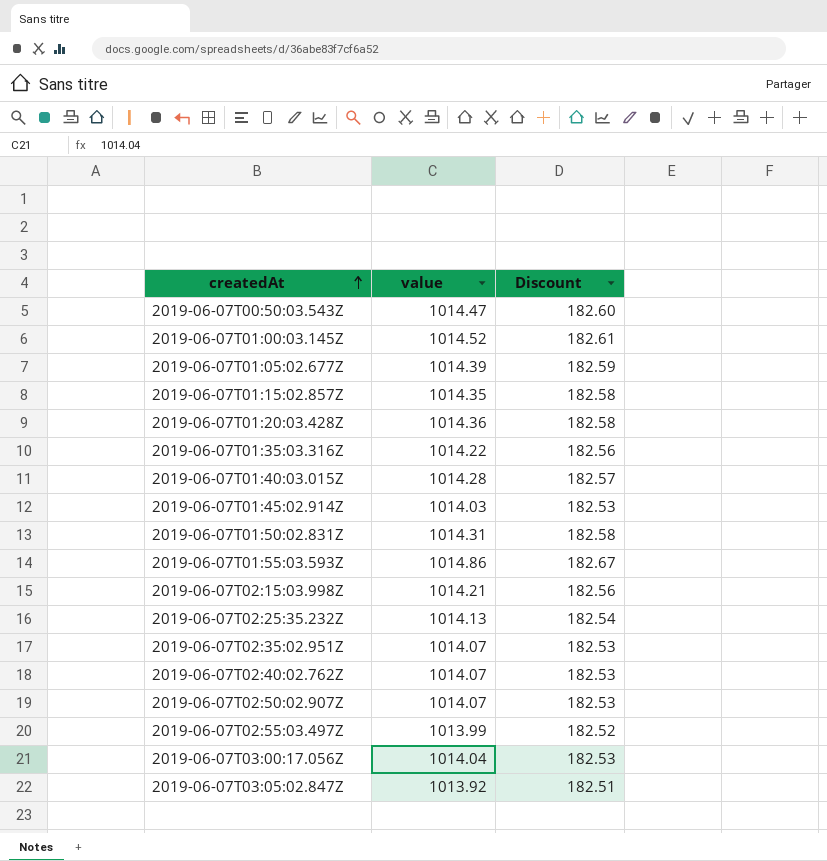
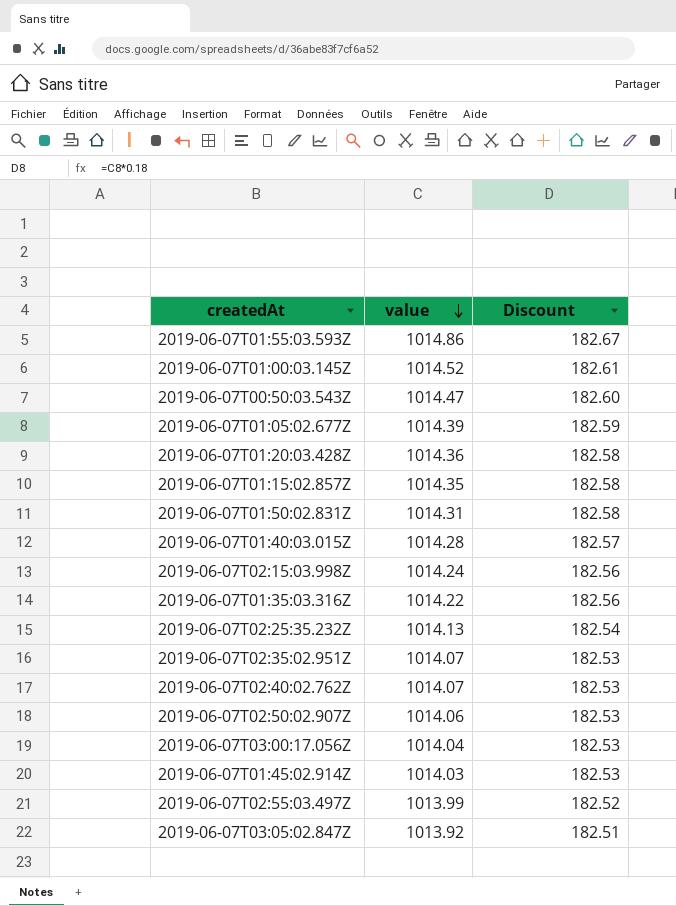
row order: createdAt ascending -> value descending
2019-06-07T02:15:03.998Z | value: 1014.21 -> 1014.24
2019-06-07T02:50:02.907Z | value: 1014.07 -> 1014.06

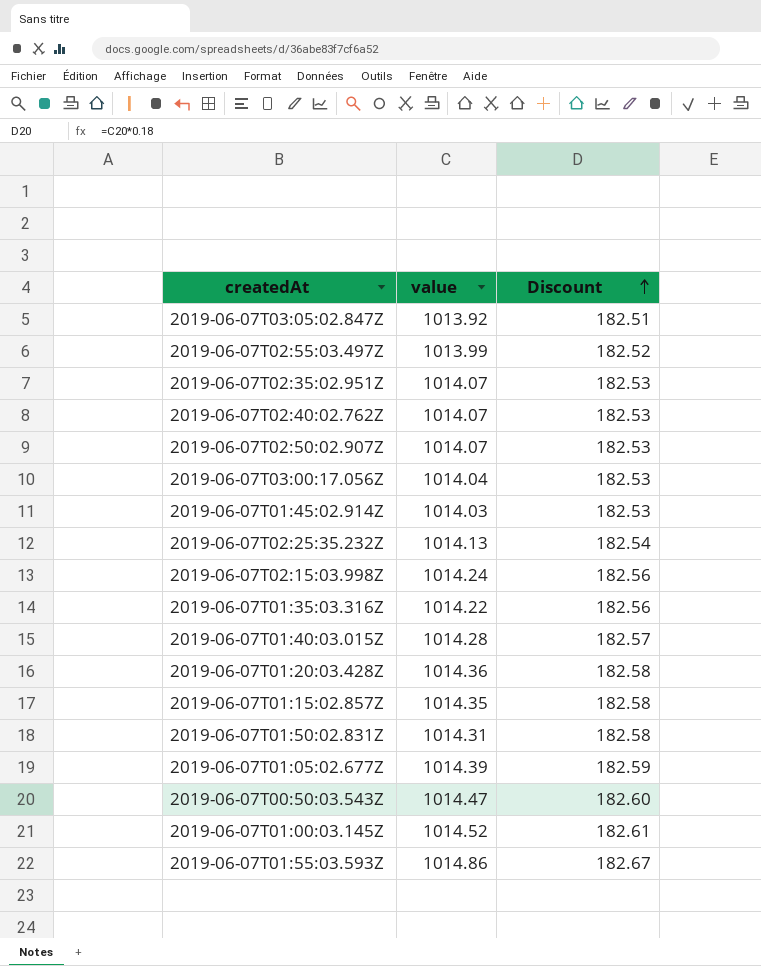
row order: value descending -> Discount ascending
2019-06-07T02:50:02.907Z | value: 1014.06 -> 1014.07

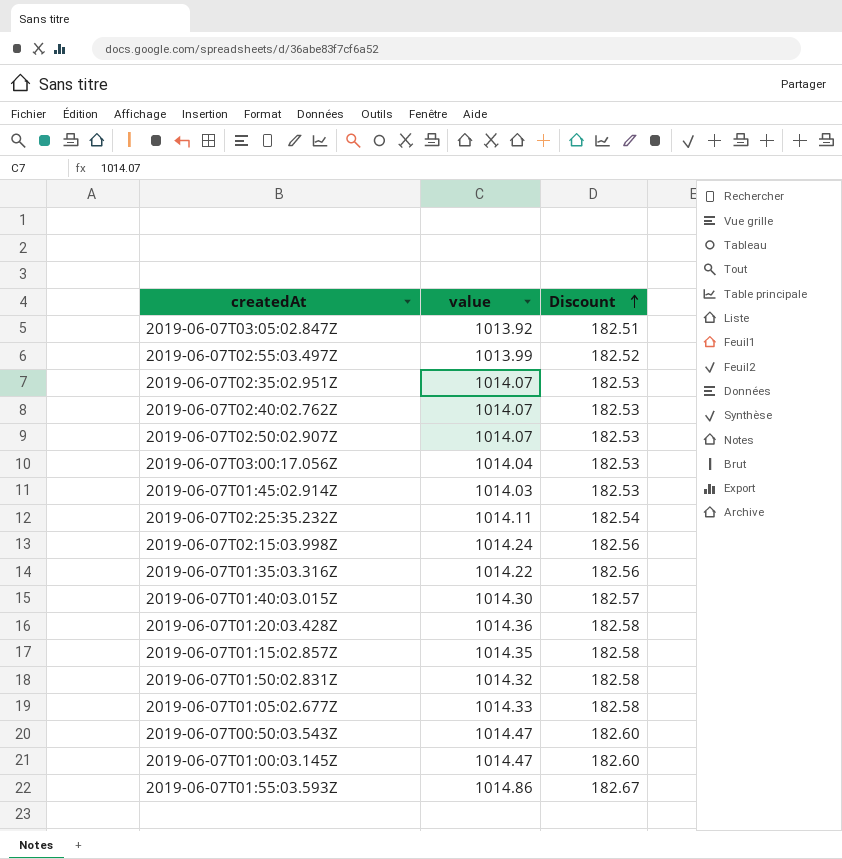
2019-06-07T02:25:35.232Z | value: 1014.13 -> 1014.11
2019-06-07T01:40:03.015Z | value: 1014.28 -> 1014.30
2019-06-07T01:50:02.831Z | value: 1014.31 -> 1014.32
2019-06-07T01:05:02.677Z | value: 1014.39 -> 1014.33
2019-06-07T01:05:02.677Z | Discount: 182.59 -> 182.58
2019-06-07T01:00:03.145Z | value: 1014.52 -> 1014.47
2019-06-07T01:00:03.145Z | Discount: 182.61 -> 182.60

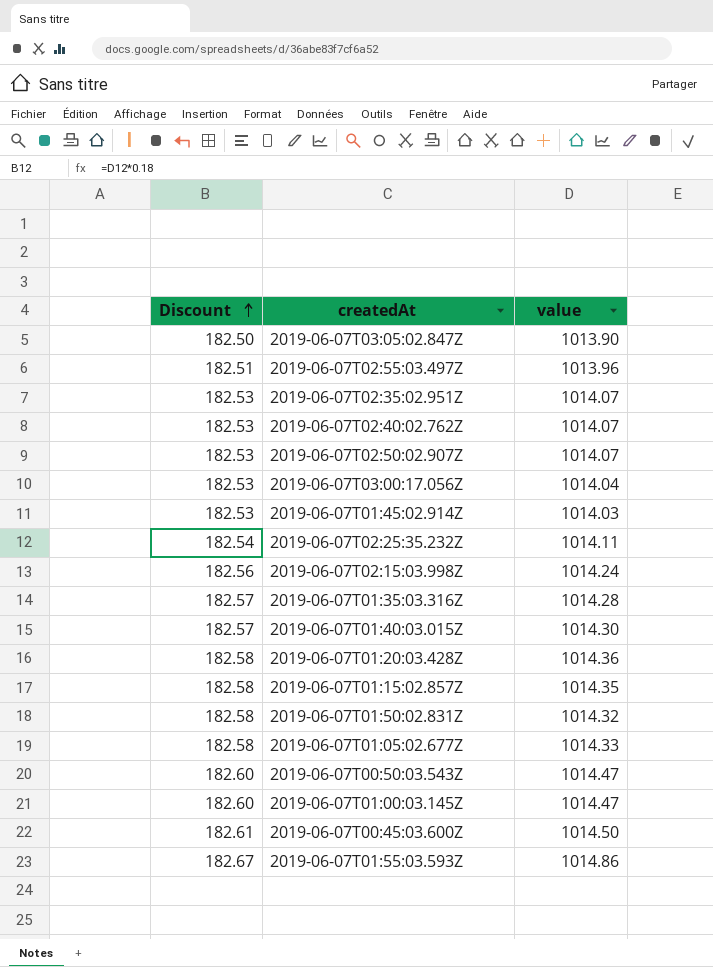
column Discount | position: 3 -> 1
2019-06-07T03:05:02.847Z | Discount: 182.51 -> 182.50
2019-06-07T03:05:02.847Z | value: 1013.92 -> 1013.90
2019-06-07T02:55:03.497Z | Discount: 182.52 -> 182.51
2019-06-07T02:55:03.497Z | value: 1013.99 -> 1013.96
2019-06-07T01:35:03.316Z | Discount: 182.56 -> 182.57
2019-06-07T01:35:03.316Z | value: 1014.22 -> 1014.28
row 2019-06-07T00:45:03.600Z: none -> 182.61 | 1014.50

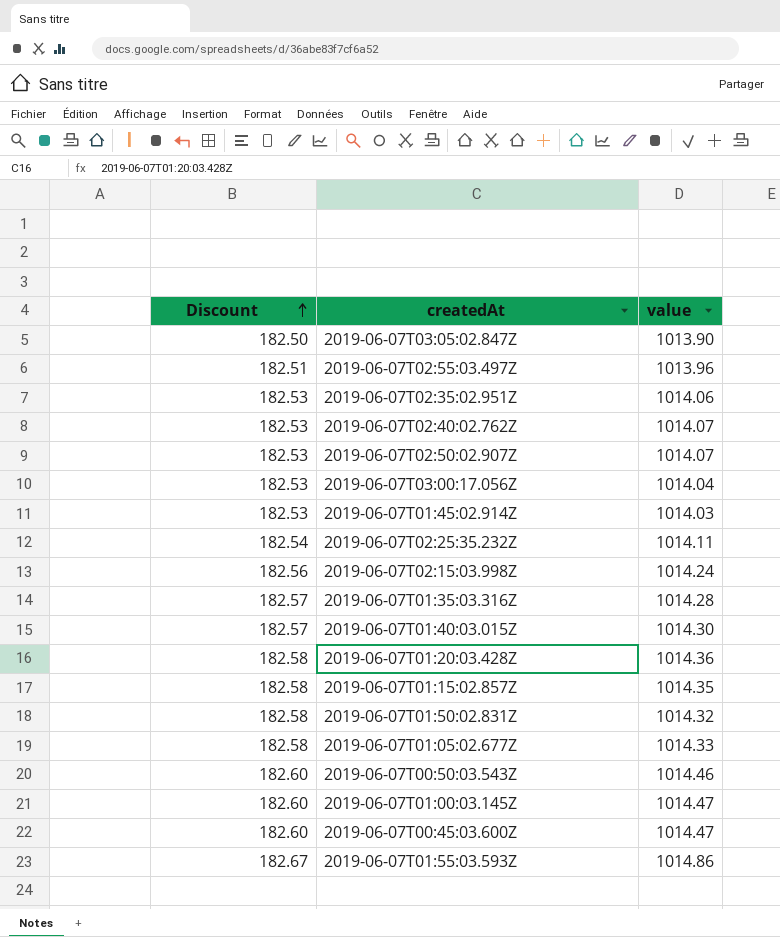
2019-06-07T02:35:02.951Z | value: 1014.07 -> 1014.06
2019-06-07T00:50:03.543Z | value: 1014.47 -> 1014.46
2019-06-07T00:45:03.600Z | Discount: 182.61 -> 182.60
2019-06-07T00:45:03.600Z | value: 1014.50 -> 1014.47

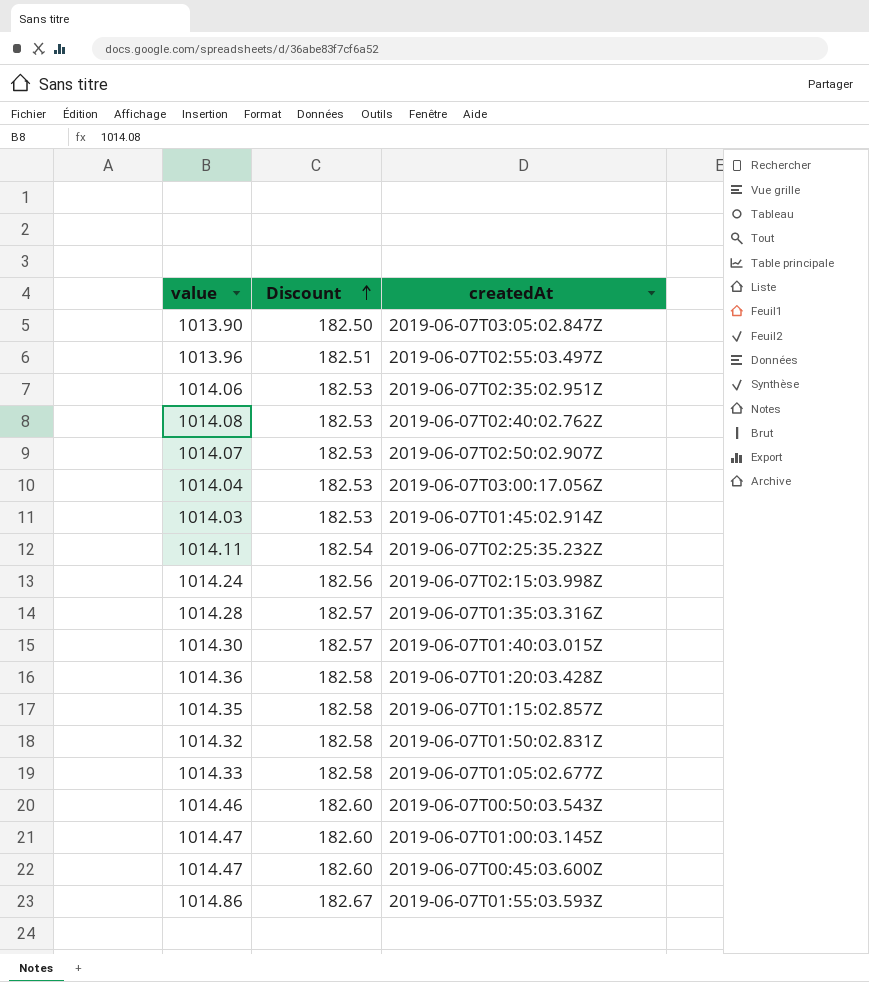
column value | position: 3 -> 1
2019-06-07T02:40:02.762Z | value: 1014.07 -> 1014.08

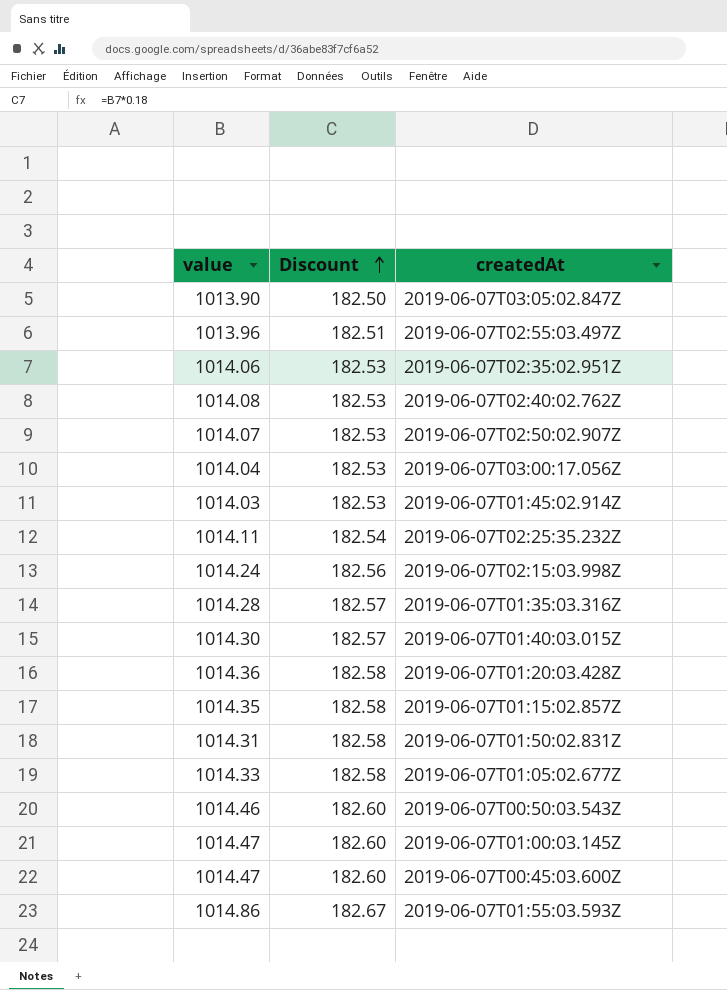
2019-06-07T01:50:02.831Z | value: 1014.32 -> 1014.31

